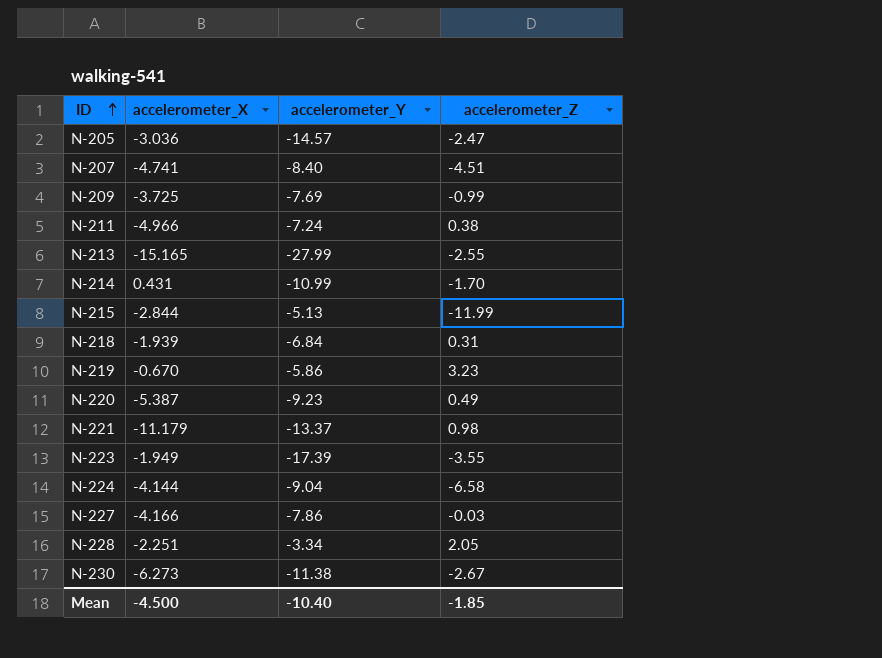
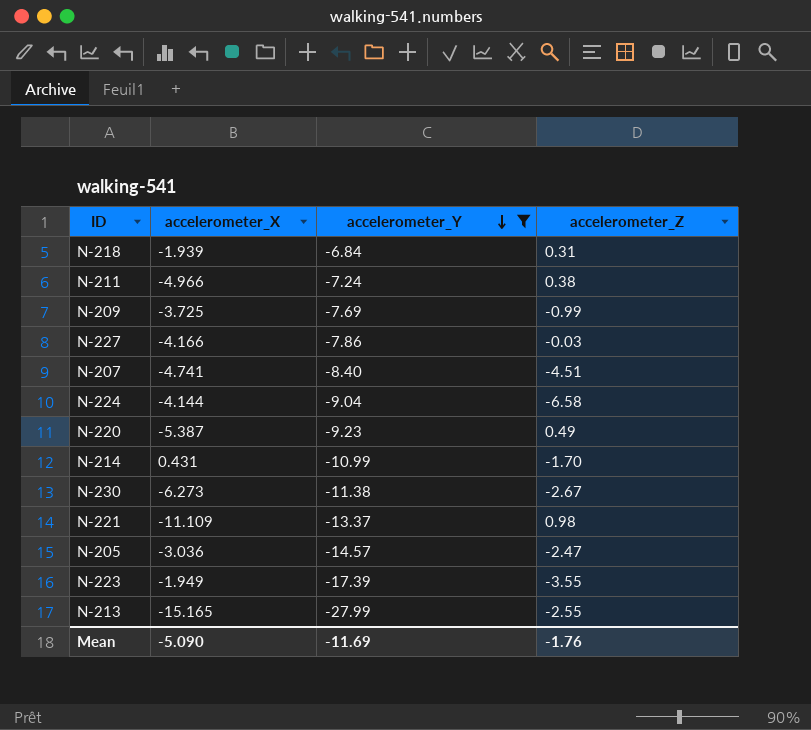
filter: none -> accelerometer_Y <= -6.84
row order: ID ascending -> accelerometer_Y descending
N-221 | accelerometer_X: -11.179 -> -11.109
Mean | accelerometer_X: -4.500 -> -5.090
Mean | accelerometer_Y: -10.40 -> -11.69
Mean | accelerometer_Z: -1.85 -> -1.76

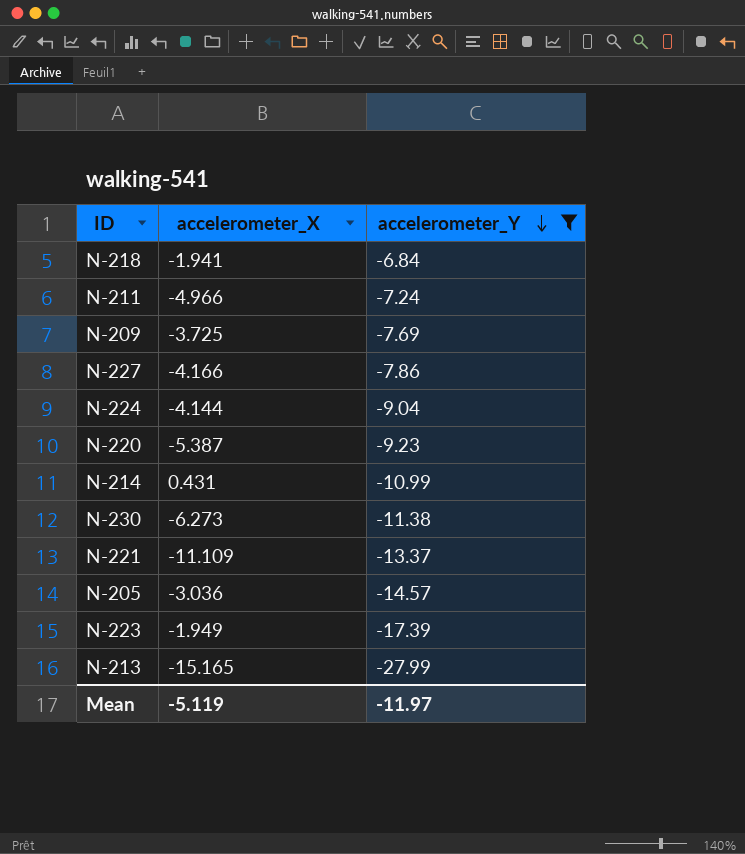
column accelerometer_Z | position: 4 -> none
row N-207: -4.741 | -8.40 | -4.51 -> none
N-218 | accelerometer_X: -1.939 -> -1.941
Mean | accelerometer_X: -5.090 -> -5.119
Mean | accelerometer_Y: -11.69 -> -11.97

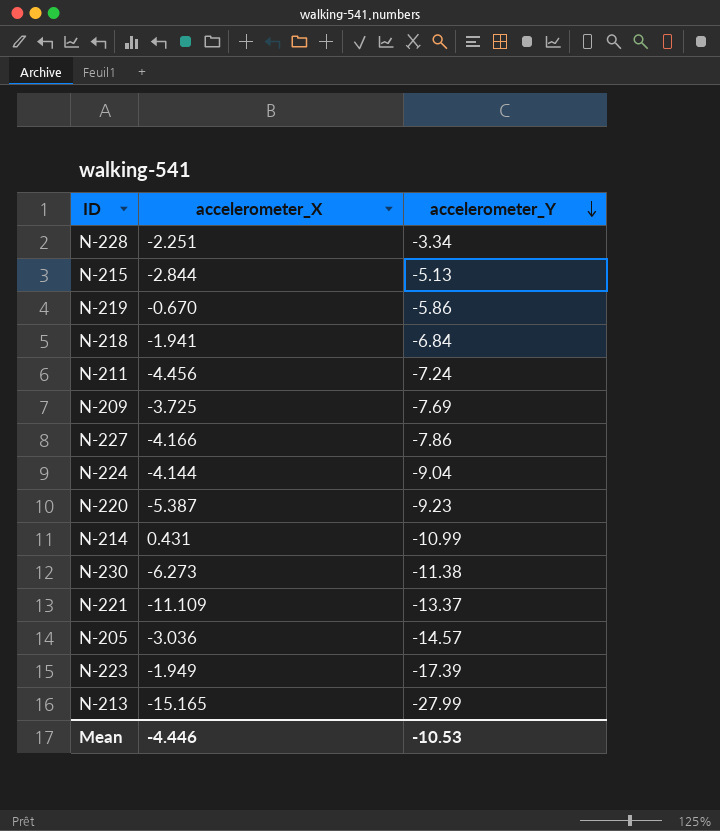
filter: accelerometer_Y <= -6.84 -> none
N-211 | accelerometer_X: -4.966 -> -4.456
Mean | accelerometer_X: -5.119 -> -4.446
Mean | accelerometer_Y: -11.97 -> -10.53

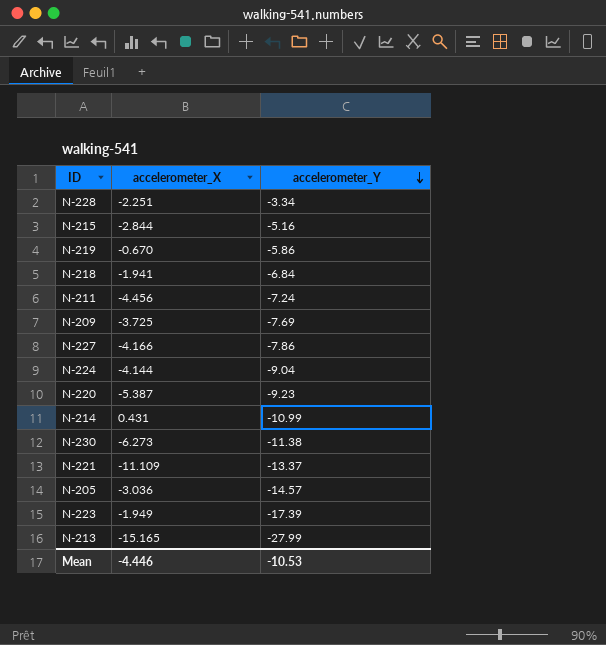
N-215 | accelerometer_Y: -5.13 -> -5.16

